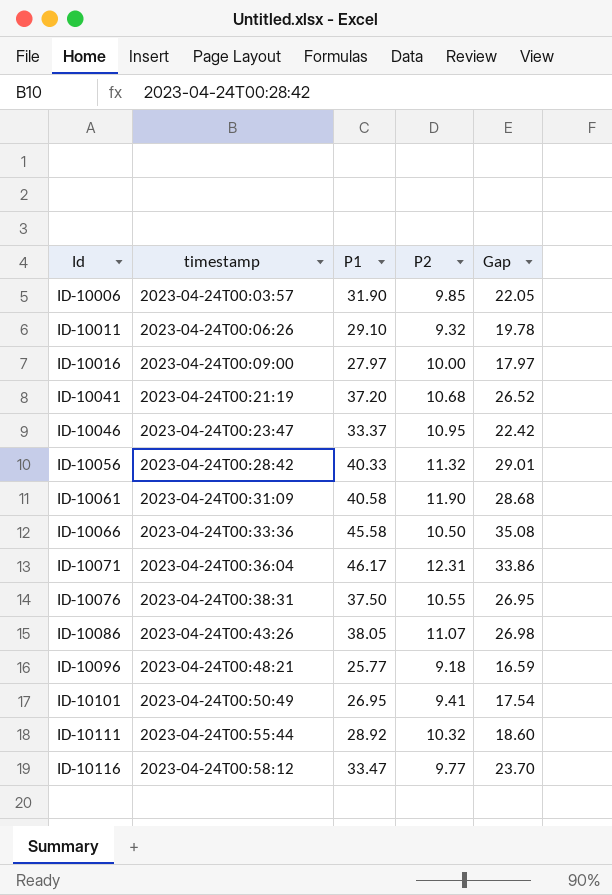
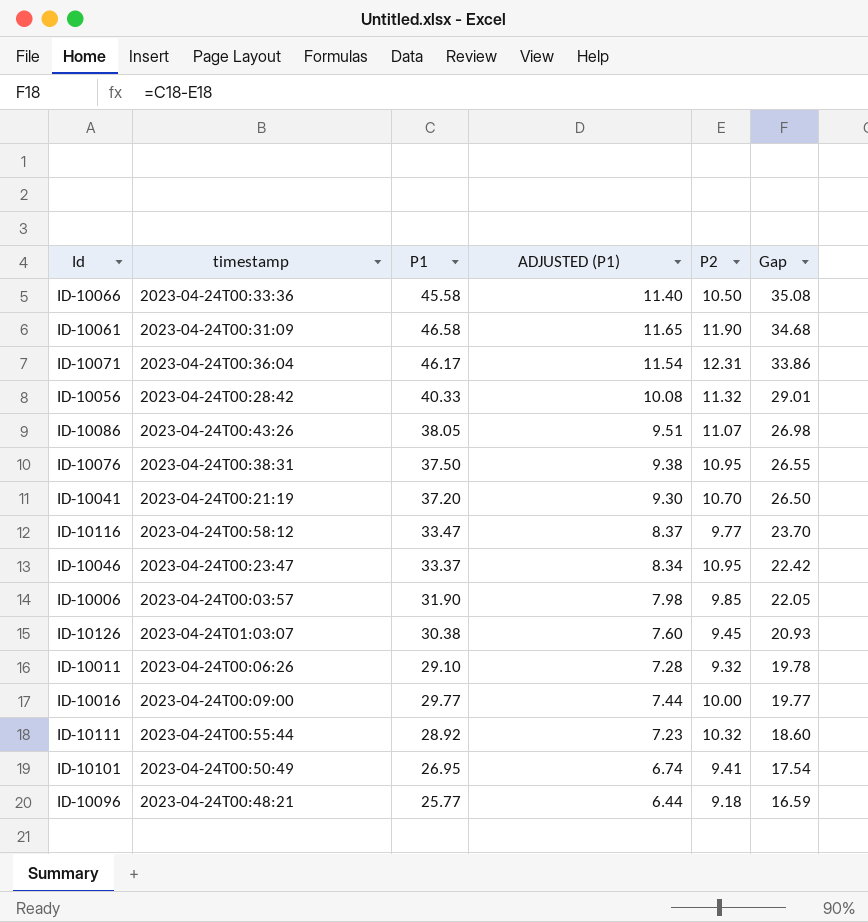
row order: Id ascending -> Gap descending
column ADJUSTED (P1) | formula: none -> [P1] * 0.25
ID-10061 | P1: 40.58 -> 46.58
ID-10061 | Gap: 28.68 -> 34.68
ID-10076 | P2: 10.55 -> 10.95
ID-10076 | Gap: 26.95 -> 26.55
ID-10041 | P2: 10.68 -> 10.70
ID-10041 | Gap: 26.52 -> 26.50
row ID-10126: none -> 2023-04-24T01:03:07 | 30.38 | 7.60 | 9.45 | 20.93
ID-10016 | P1: 27.97 -> 29.77
ID-10016 | Gap: 17.97 -> 19.77

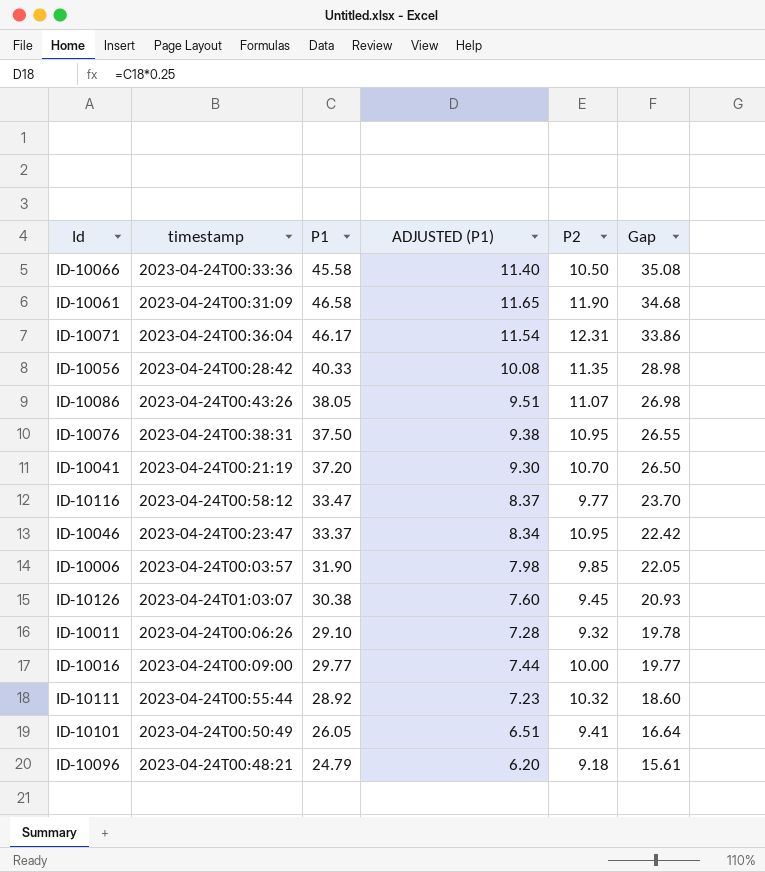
ID-10056 | P2: 11.32 -> 11.35
ID-10056 | Gap: 29.01 -> 28.98
ID-10101 | P1: 26.95 -> 26.05
ID-10101 | ADJUSTED (P1): 6.74 -> 6.51
ID-10101 | Gap: 17.54 -> 16.64
ID-10096 | P1: 25.77 -> 24.79
ID-10096 | ADJUSTED (P1): 6.44 -> 6.20
ID-10096 | Gap: 16.59 -> 15.61

